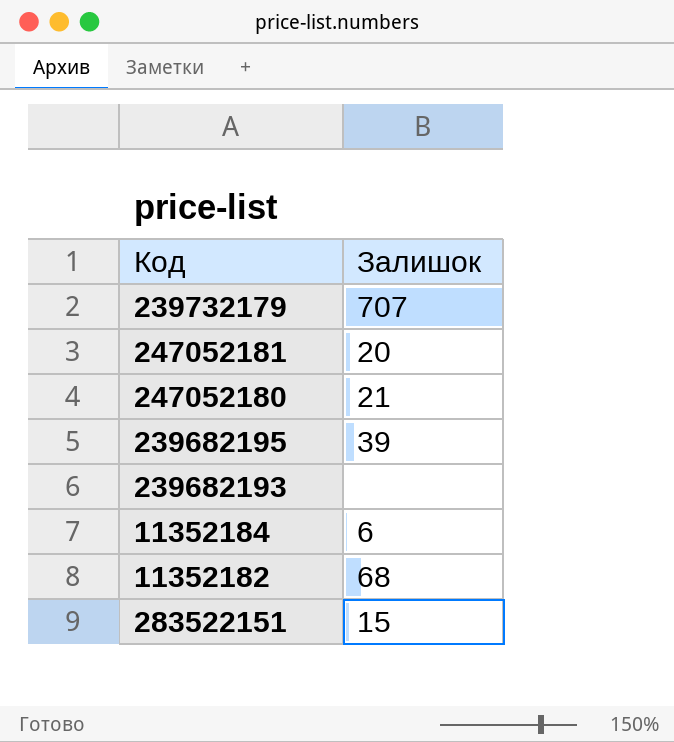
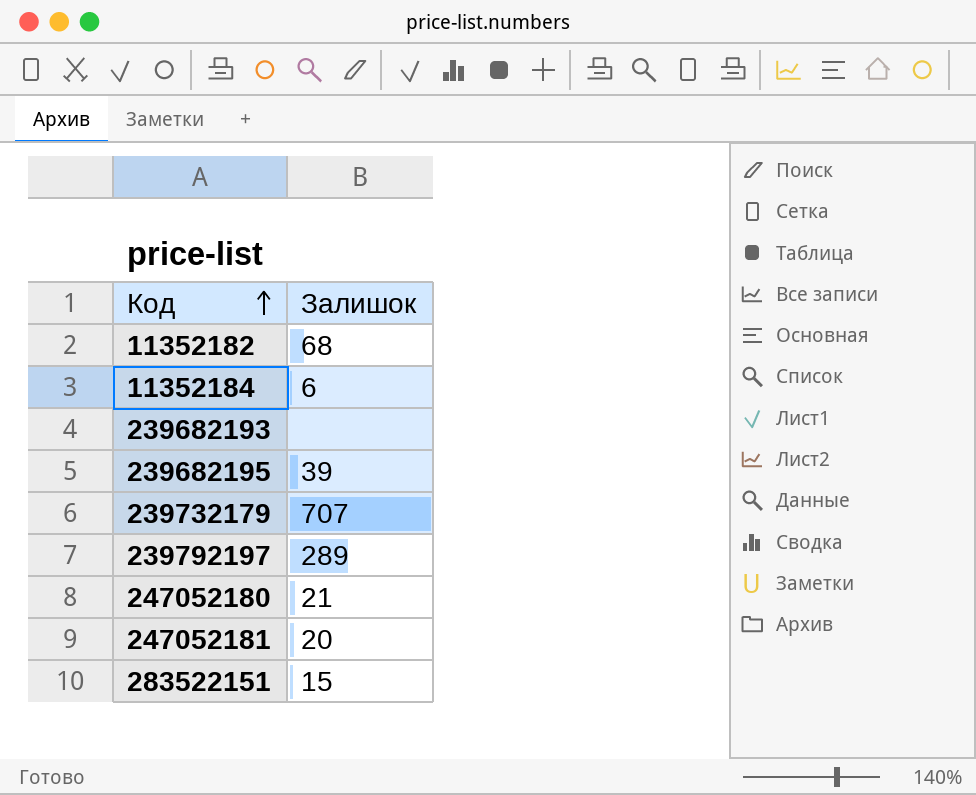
row order: none -> Код ascending
row 239792197: none -> 289

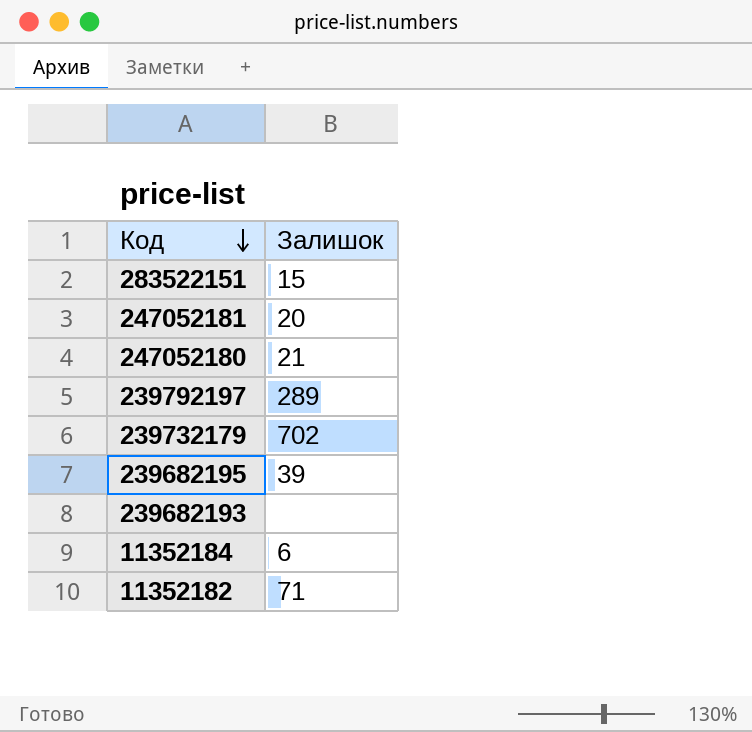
row order: Код ascending -> Код descending
239732179 | Залишок: 707 -> 702
11352182 | Залишок: 68 -> 71

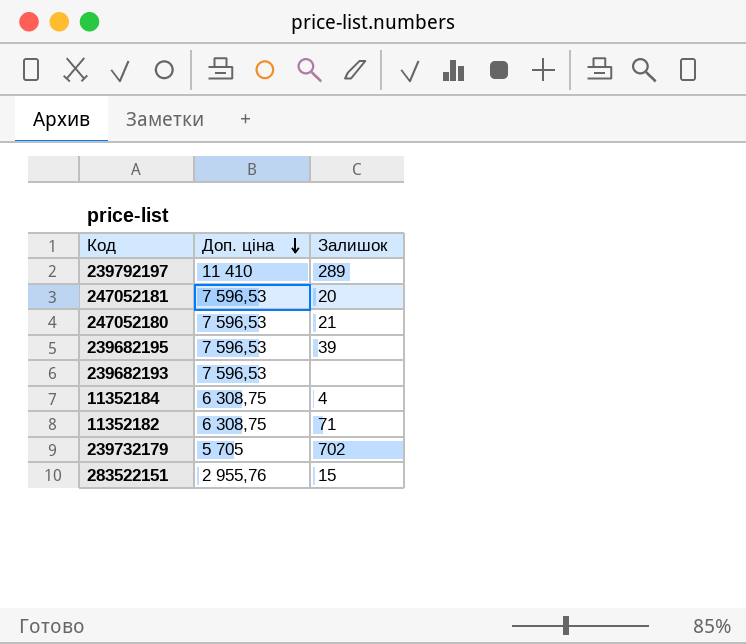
row order: Код descending -> Доп. ціна descending
column Доп. ціна | position: none -> 2
11352184 | Залишок: 6 -> 4

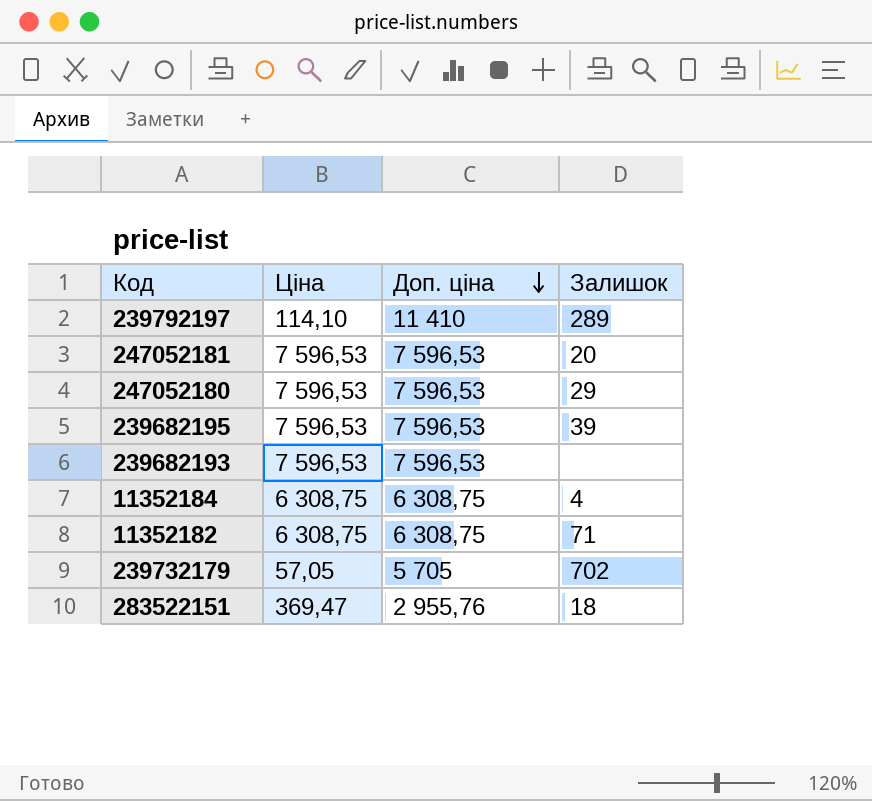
column Ціна | position: none -> 2
247052180 | Залишок: 21 -> 29
283522151 | Залишок: 15 -> 18

